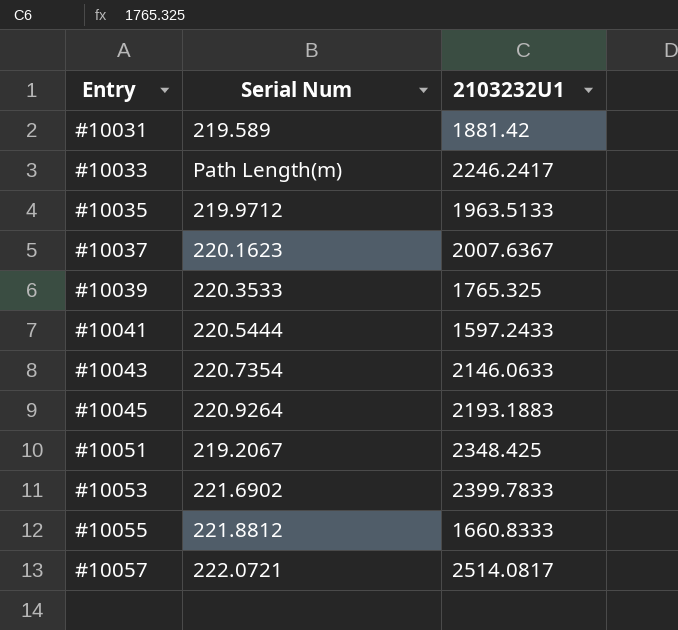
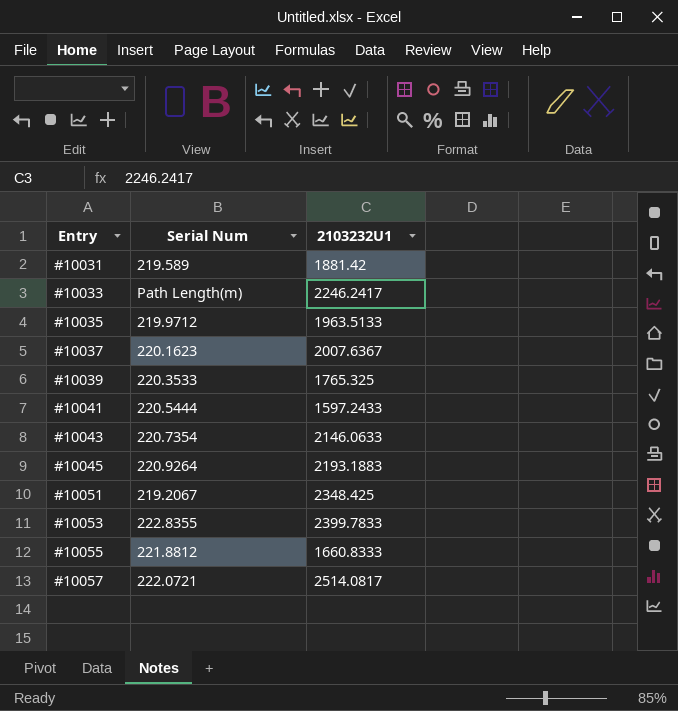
#10053 | Serial Num: 221.6902 -> 222.8355

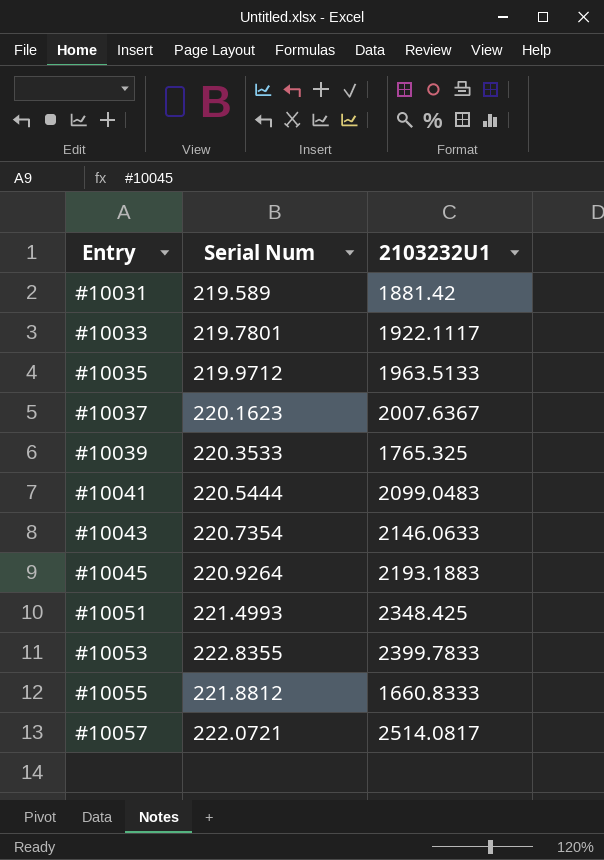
#10033 | Serial Num: Path Length(m) -> 219.7801
#10033 | 2103232U1: 2246.2417 -> 1922.1117
#10041 | 2103232U1: 1597.2433 -> 2099.0483
#10051 | Serial Num: 219.2067 -> 221.4993

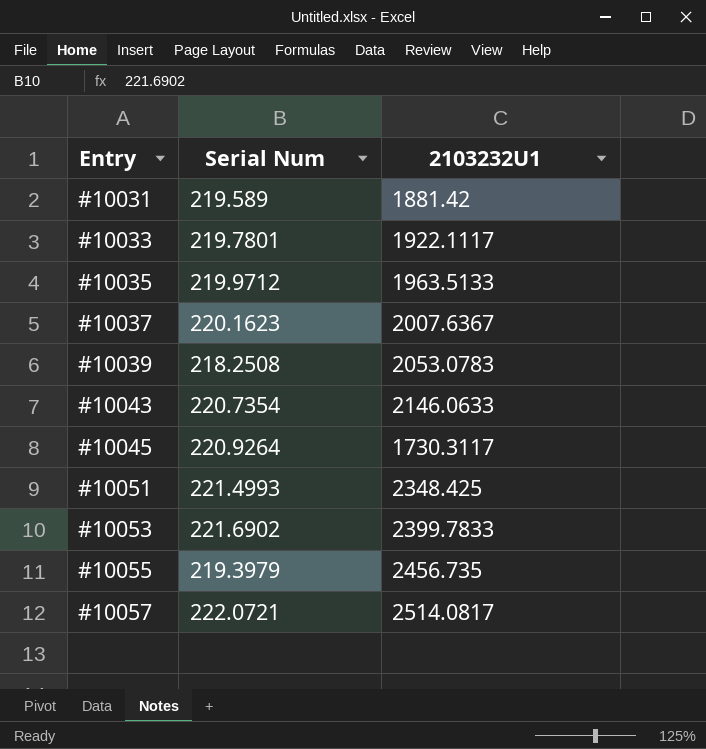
row #10041: 220.5444 | 2099.0483 -> none
#10039 | Serial Num: 220.3533 -> 218.2508
#10039 | 2103232U1: 1765.325 -> 2053.0783
#10045 | 2103232U1: 2193.1883 -> 1730.3117
#10053 | Serial Num: 222.8355 -> 221.6902
#10055 | Serial Num: 221.8812 -> 219.3979
#10055 | 2103232U1: 1660.8333 -> 2456.735

